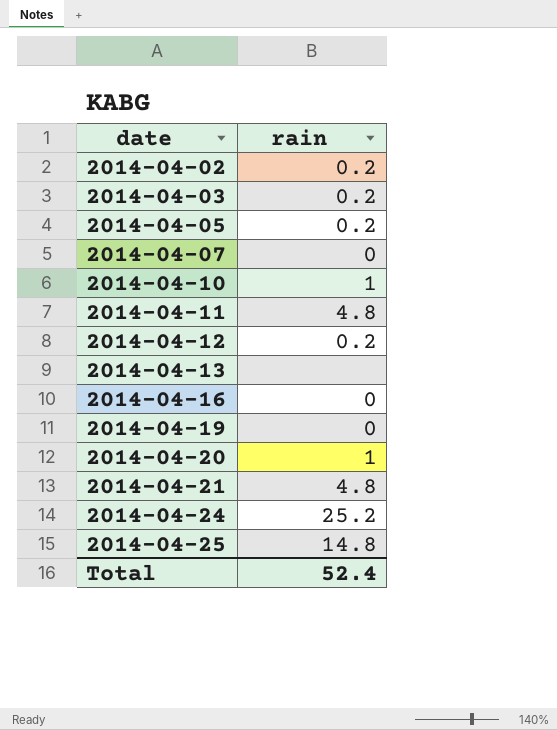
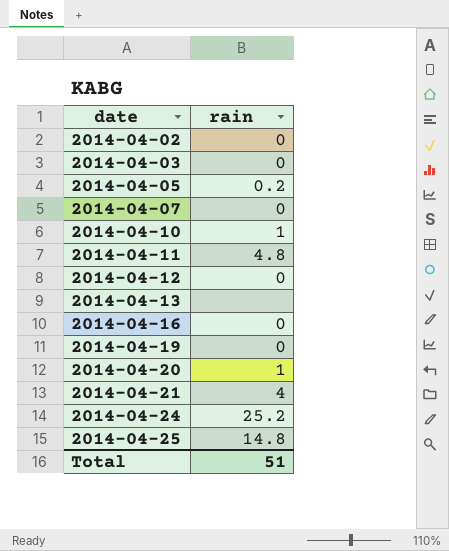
2014-04-02 | rain: 0.2 -> 0
2014-04-03 | rain: 0.2 -> 0
2014-04-12 | rain: 0.2 -> 0
2014-04-21 | rain: 4.8 -> 4
Total | rain: 52.4 -> 51

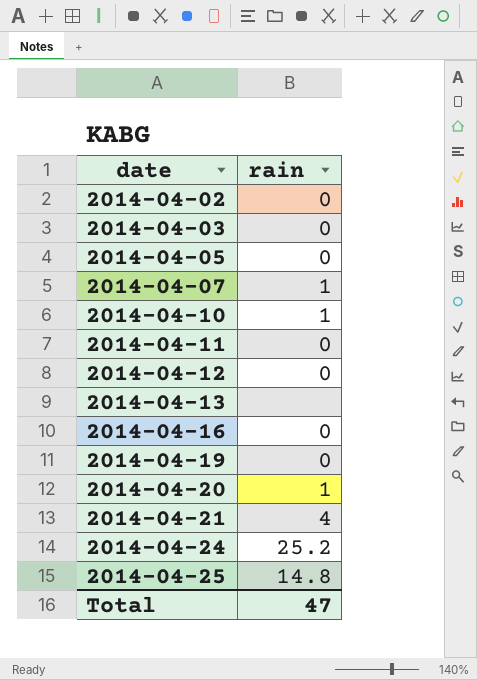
2014-04-05 | rain: 0.2 -> 0
2014-04-07 | rain: 0 -> 1
2014-04-11 | rain: 4.8 -> 0
Total | rain: 51 -> 47

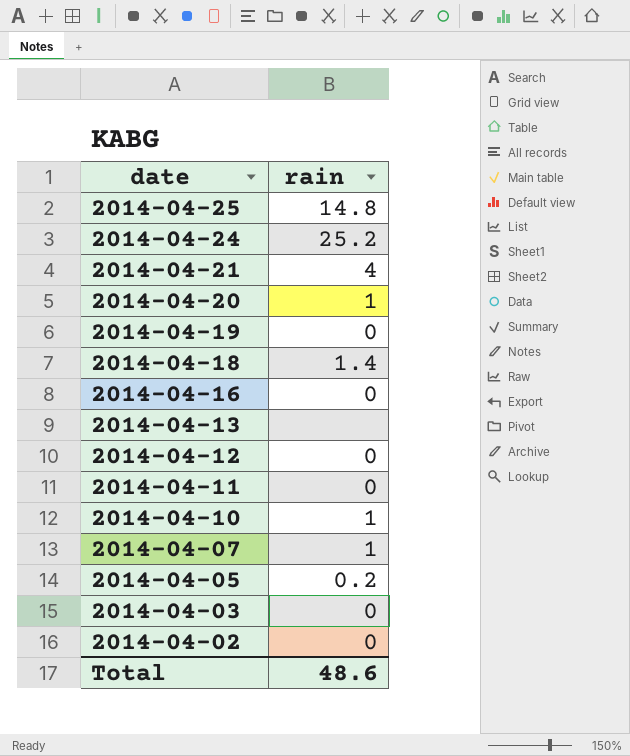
row order: date ascending -> date descending
row 2014-04-18: none -> 1.4
2014-04-05 | rain: 0 -> 0.2
Total | rain: 47 -> 48.6

